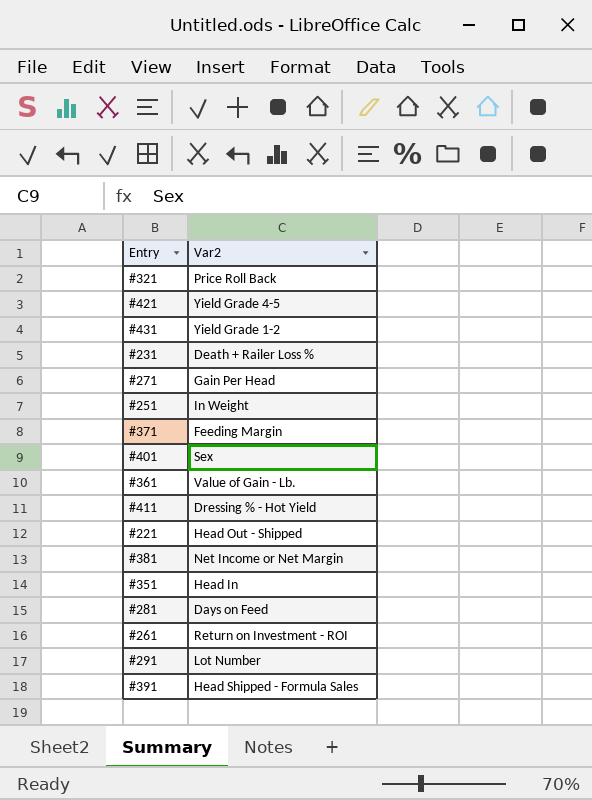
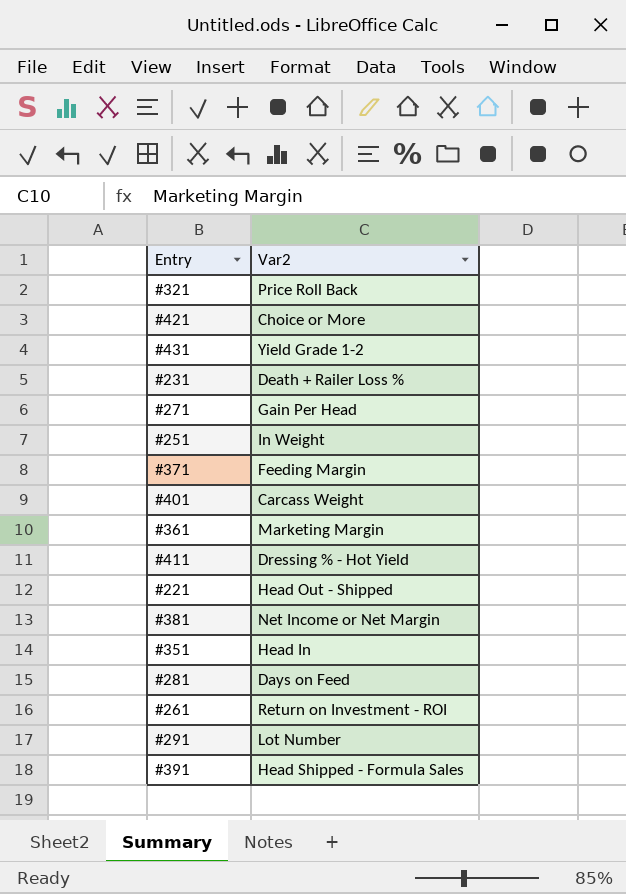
#421 | Var2: Yield Grade 4-5 -> Choice or More
#401 | Var2: Sex -> Carcass Weight
#361 | Var2: Value of Gain - Lb. -> Marketing Margin

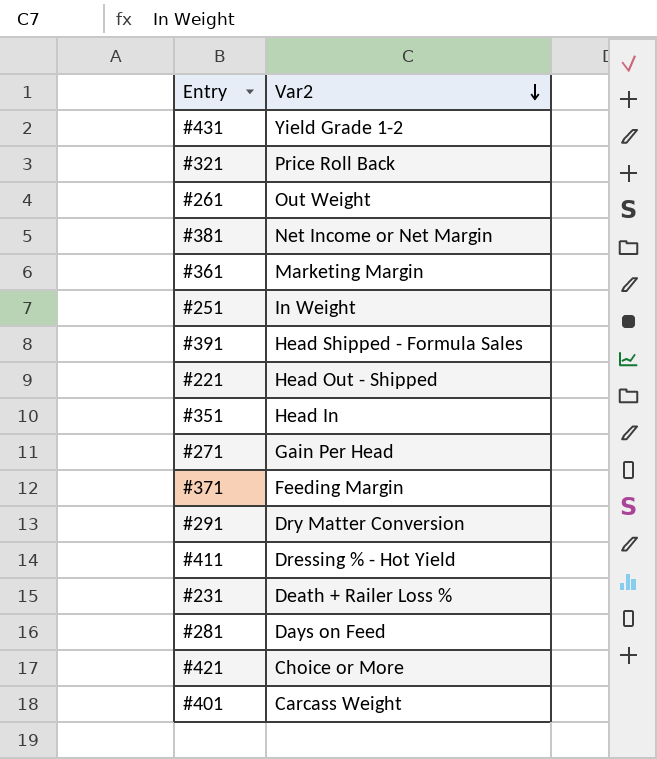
row order: none -> Var2 descending
#261 | Var2: Return on Investment - ROI -> Out Weight
#291 | Var2: Lot Number -> Dry Matter Conversion

